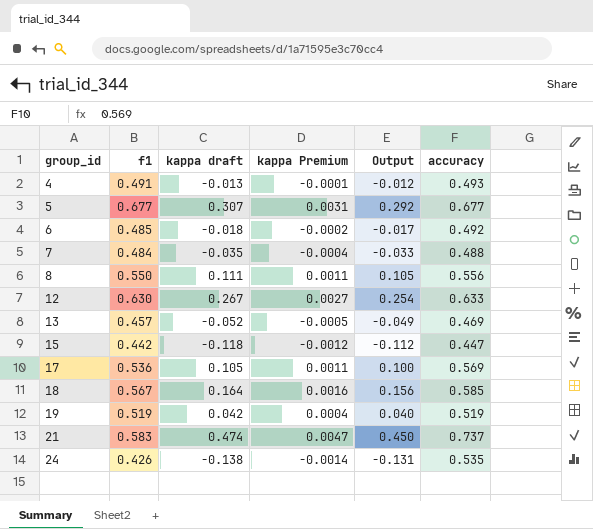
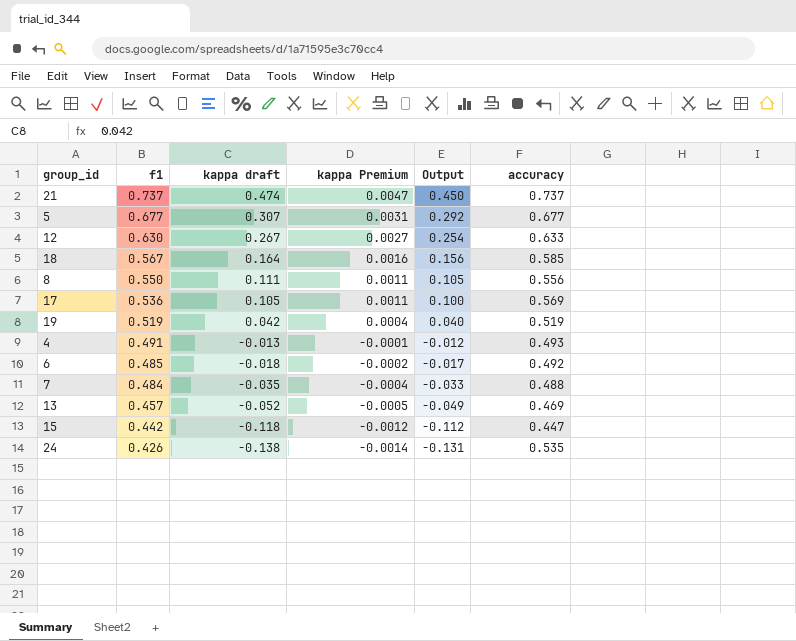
row order: group_id ascending -> f1 descending
21 | f1: 0.583 -> 0.737

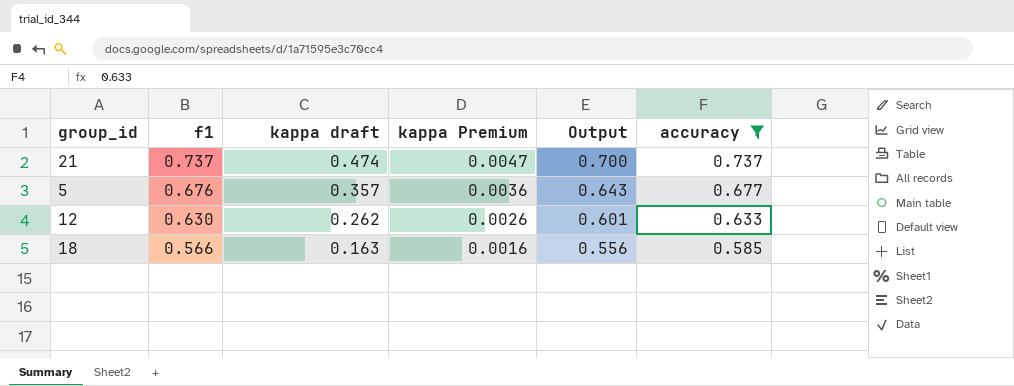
filter: none -> accuracy >= 0.585
column Output | formula: [kappa draft] * 0.95 -> [accuracy] * 0.95
5 | f1: 0.677 -> 0.676
5 | kappa draft: 0.307 -> 0.357
5 | kappa Premium: 0.0031 -> 0.0036
12 | kappa draft: 0.267 -> 0.262
12 | kappa Premium: 0.0027 -> 0.0026
18 | f1: 0.567 -> 0.566
18 | kappa draft: 0.164 -> 0.163

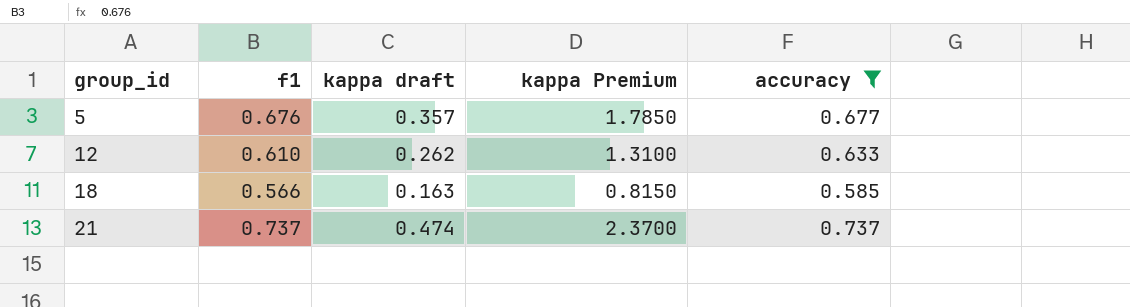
row order: f1 descending -> group_id ascending
column Output | formula: [accuracy] * 0.95 -> none
column kappa Premium | formula: [kappa draft] * 0.01 -> [kappa draft] * 5
12 | f1: 0.630 -> 0.610

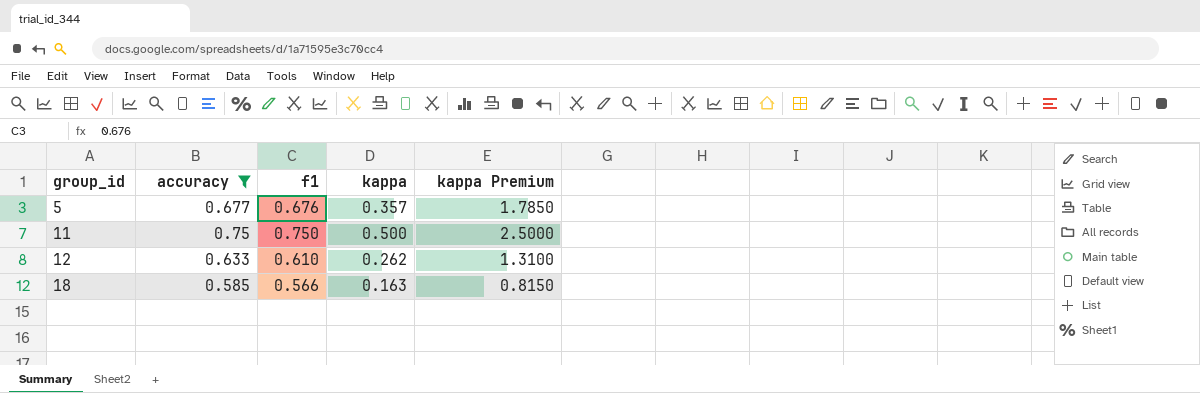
column accuracy | position: 5 -> 2
column name: kappa draft -> kappa
row 21: 0.737 | 0.474 | 2.3700 | 0.737 -> none
row 11: none -> 0.75 | 0.750 | 0.500 | 2.5000

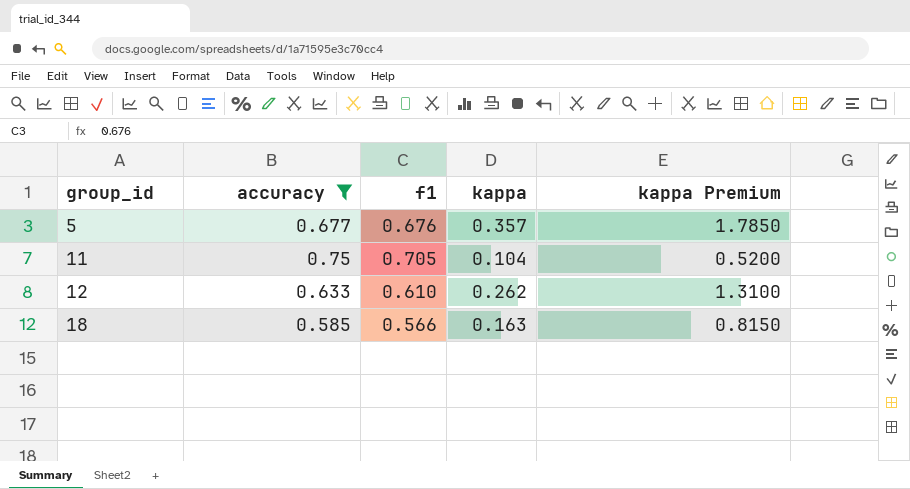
11 | f1: 0.750 -> 0.705
11 | kappa: 0.500 -> 0.104
11 | kappa Premium: 2.5000 -> 0.5200

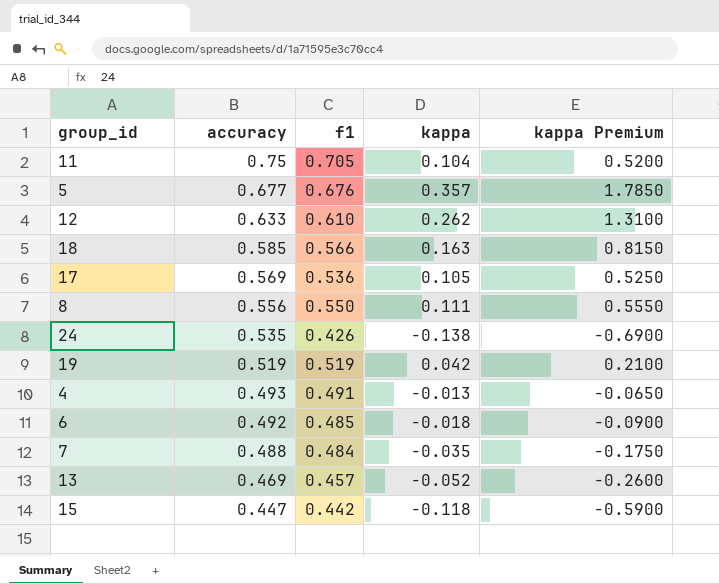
filter: accuracy >= 0.585 -> none
row order: group_id ascending -> accuracy descending

